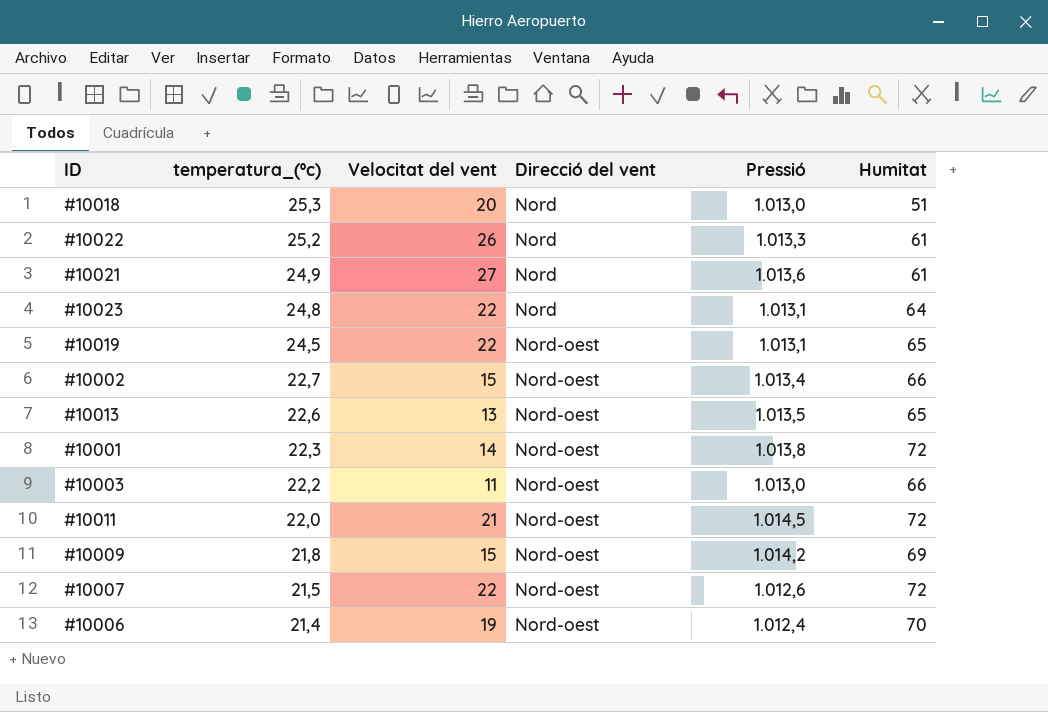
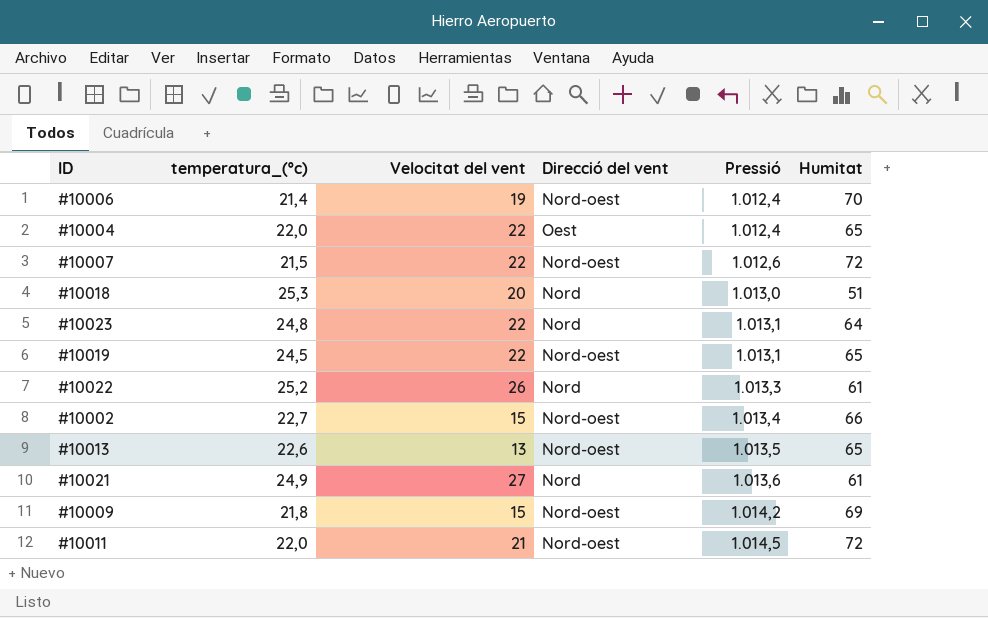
row order: temperatura_(ºc) descending -> Pressió ascending
row #10001: 22,3 | 14 | Nord-oest | 1.013,8 | 72 -> none
row #10003: 22,2 | 11 | Nord-oest | 1.013,0 | 66 -> none
row #10004: none -> 22,0 | 22 | Oest | 1.012,4 | 65

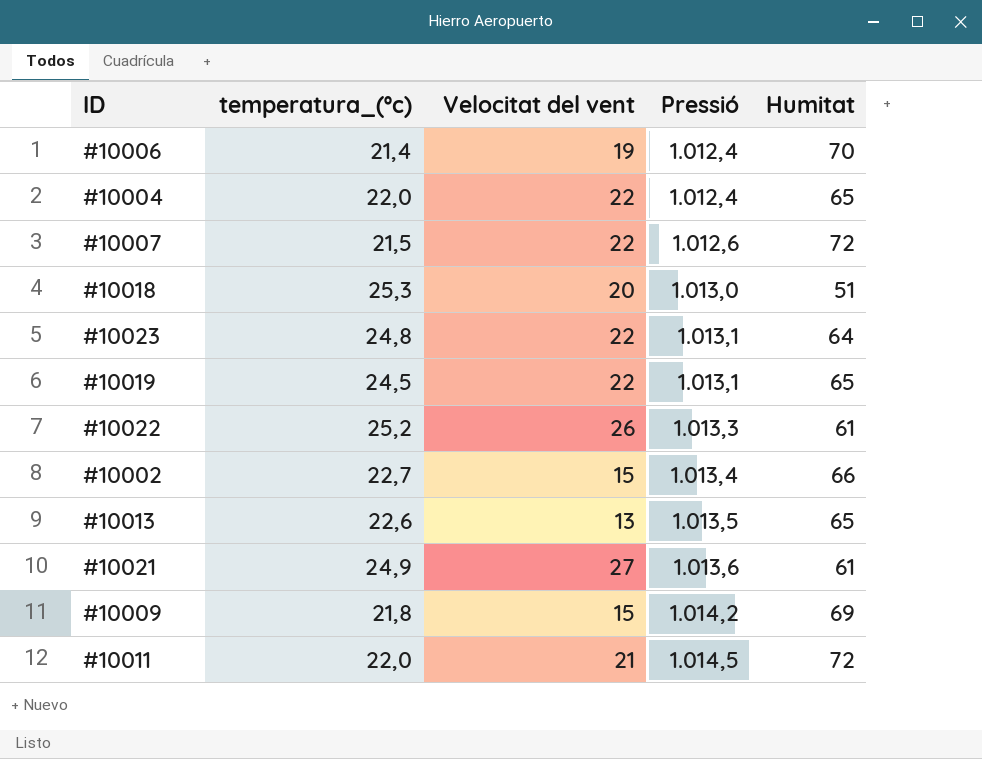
column Direcció del vent | position: 4 -> none

